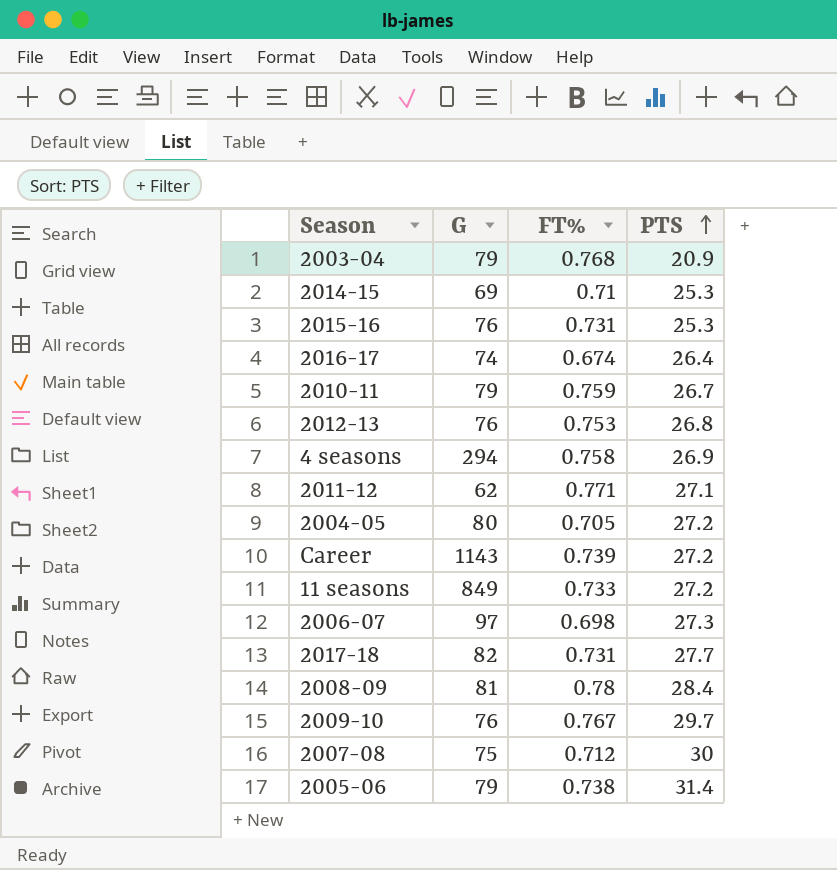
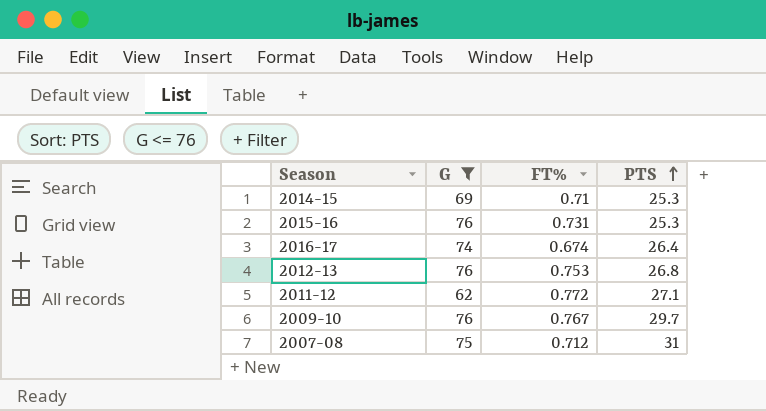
filter: none -> G <= 76
2011-12 | FT%: 0.771 -> 0.772
2007-08 | PTS: 30 -> 31

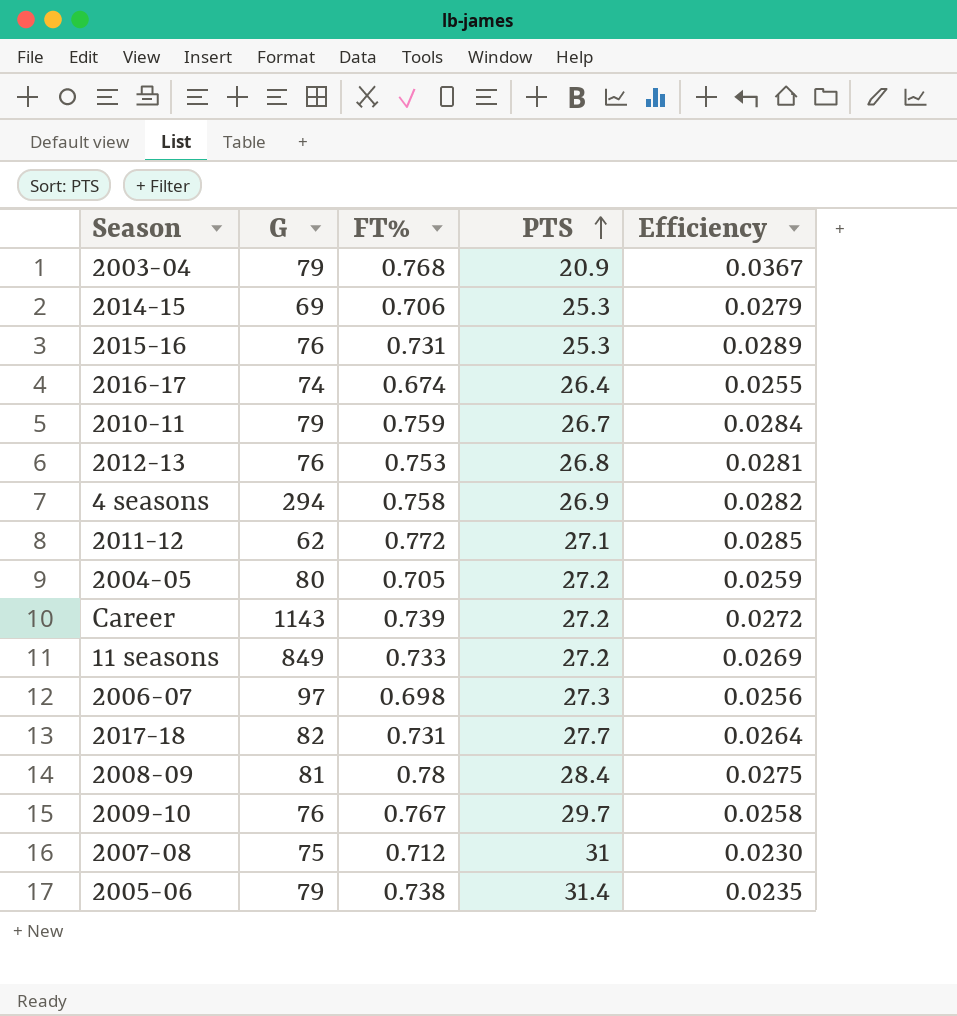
filter: G <= 76 -> none
column Efficiency | formula: none -> [FT%] / [PTS]
2014-15 | FT%: 0.71 -> 0.706

